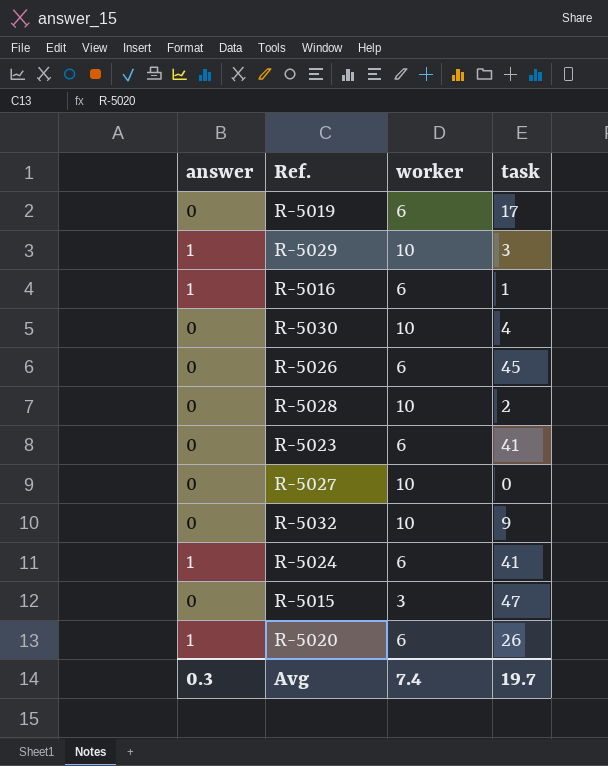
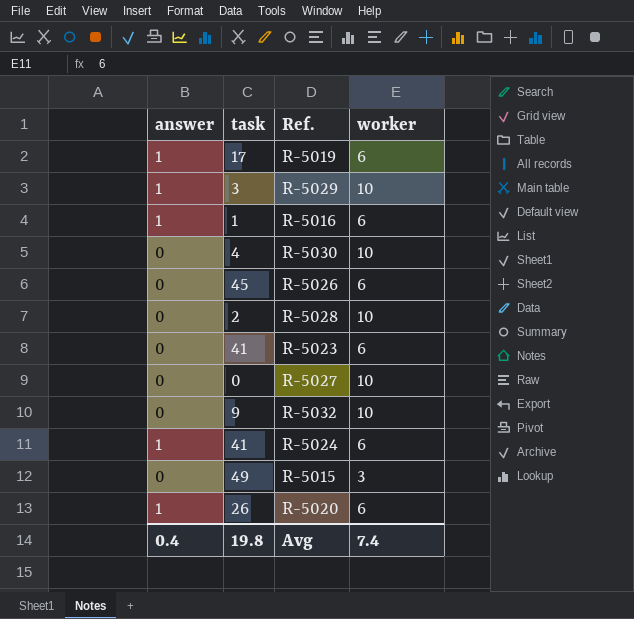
column task | position: 4 -> 2
R-5019 | answer: 0 -> 1
R-5015 | task: 47 -> 49
Avg | answer: 0.3 -> 0.4
Avg | task: 19.7 -> 19.8

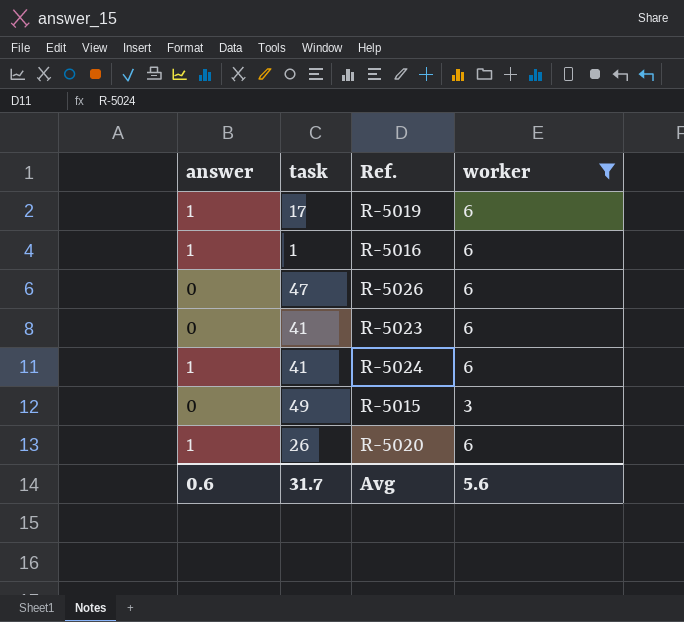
filter: none -> worker != 10
R-5026 | task: 45 -> 47
Avg | answer: 0.4 -> 0.6
Avg | task: 19.8 -> 31.7
Avg | worker: 7.4 -> 5.6

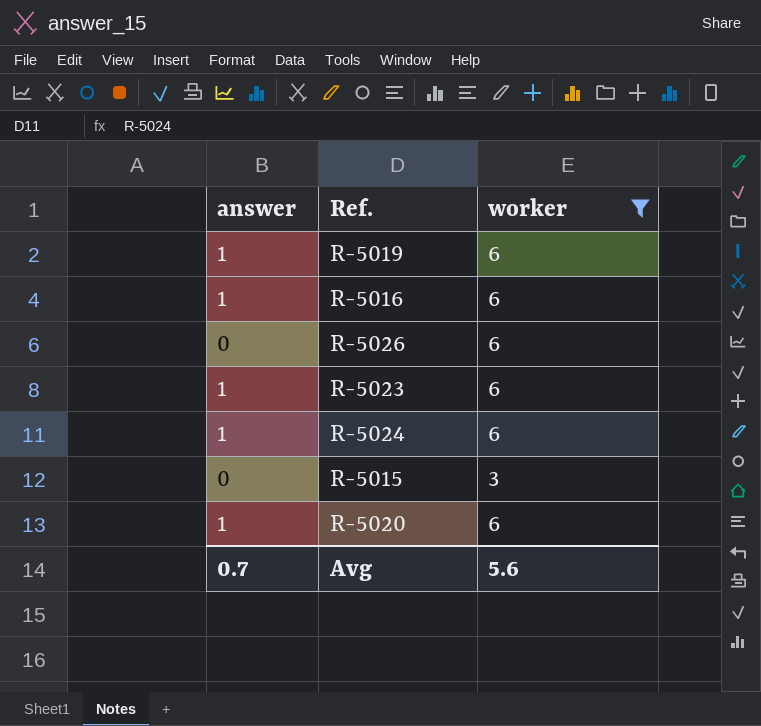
column task | position: 2 -> none
R-5023 | answer: 0 -> 1
Avg | answer: 0.6 -> 0.7

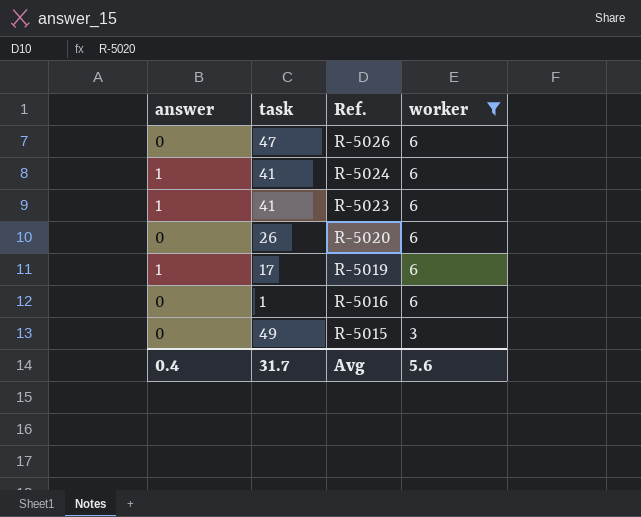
row order: none -> Ref. descending
column task | position: none -> 2
R-5020 | answer: 1 -> 0
R-5016 | answer: 1 -> 0
Avg | answer: 0.7 -> 0.4

